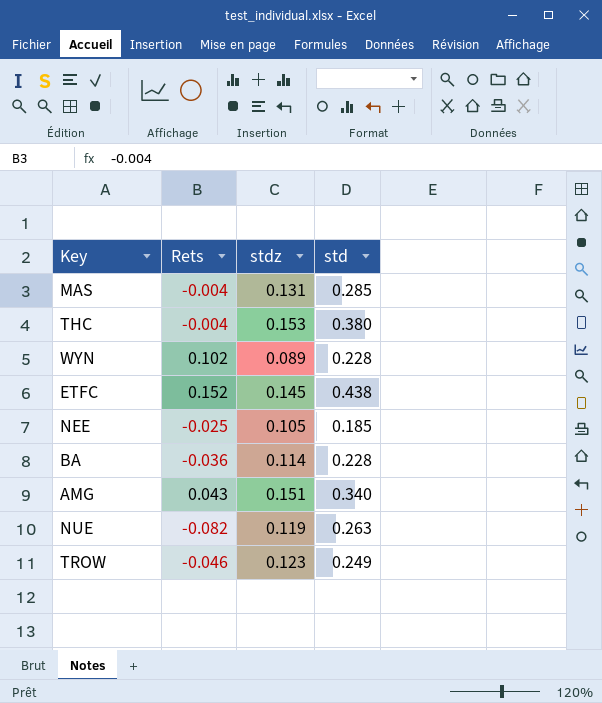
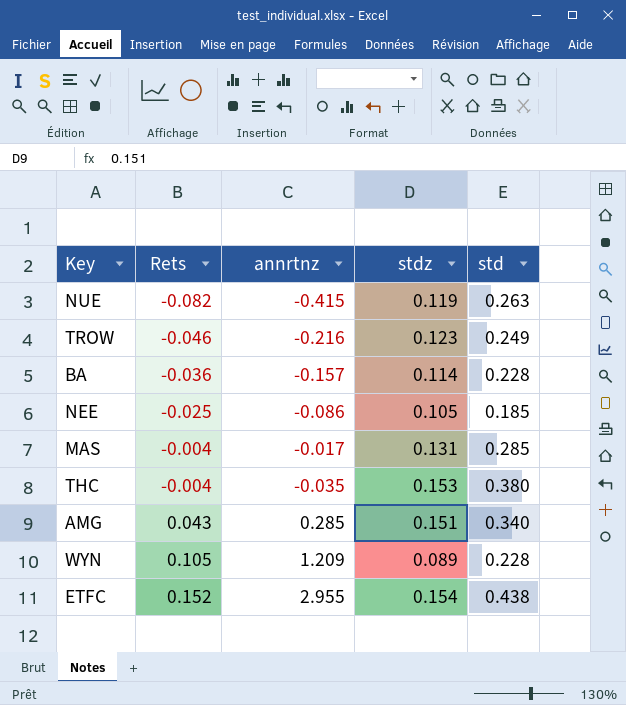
row order: none -> Rets ascending
column annrtnz | position: none -> 3
WYN | Rets: 0.102 -> 0.105
ETFC | stdz: 0.145 -> 0.154

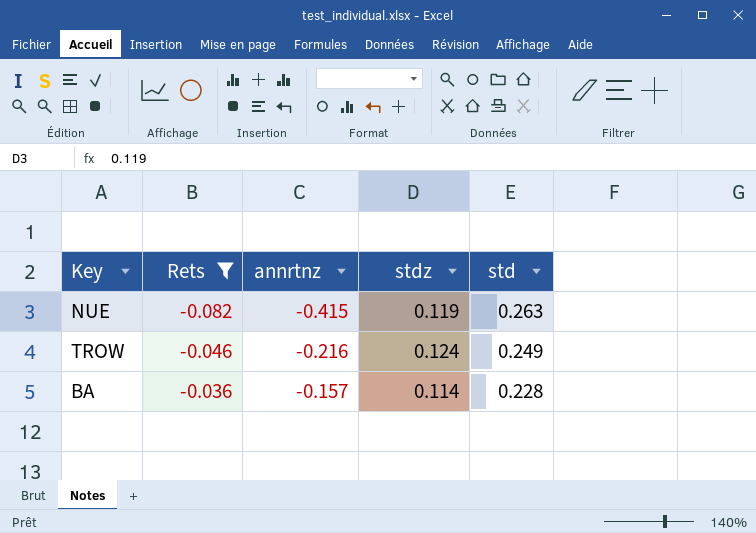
filter: none -> Rets <= -0.036
TROW | stdz: 0.123 -> 0.124

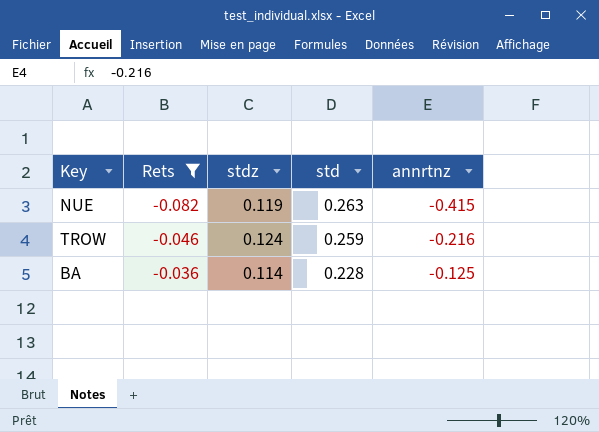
column annrtnz | position: 3 -> 5
TROW | std: 0.249 -> 0.259
BA | annrtnz: -0.157 -> -0.125

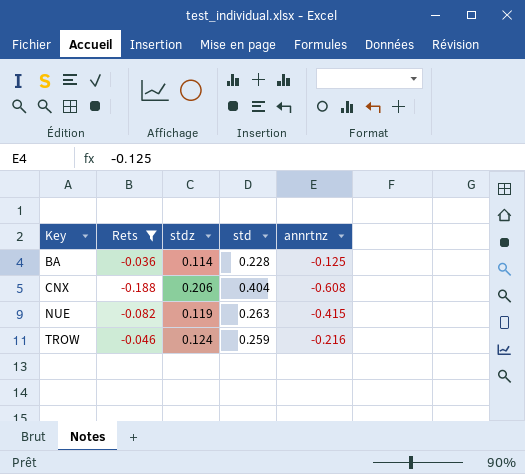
row order: Rets ascending -> Key ascending
row CNX: none -> -0.188 | 0.206 | 0.404 | -0.608

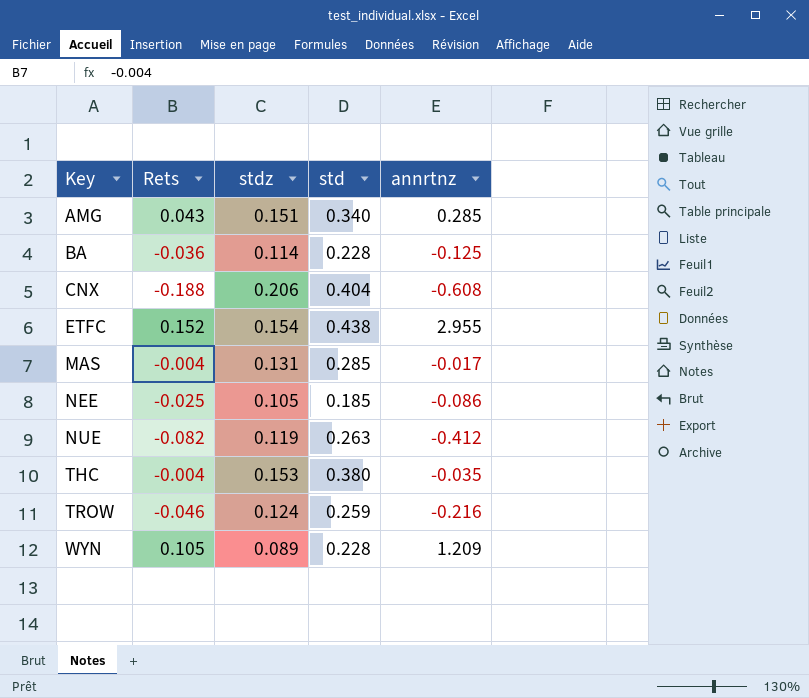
filter: Rets <= -0.036 -> none
NUE | annrtnz: -0.415 -> -0.412

